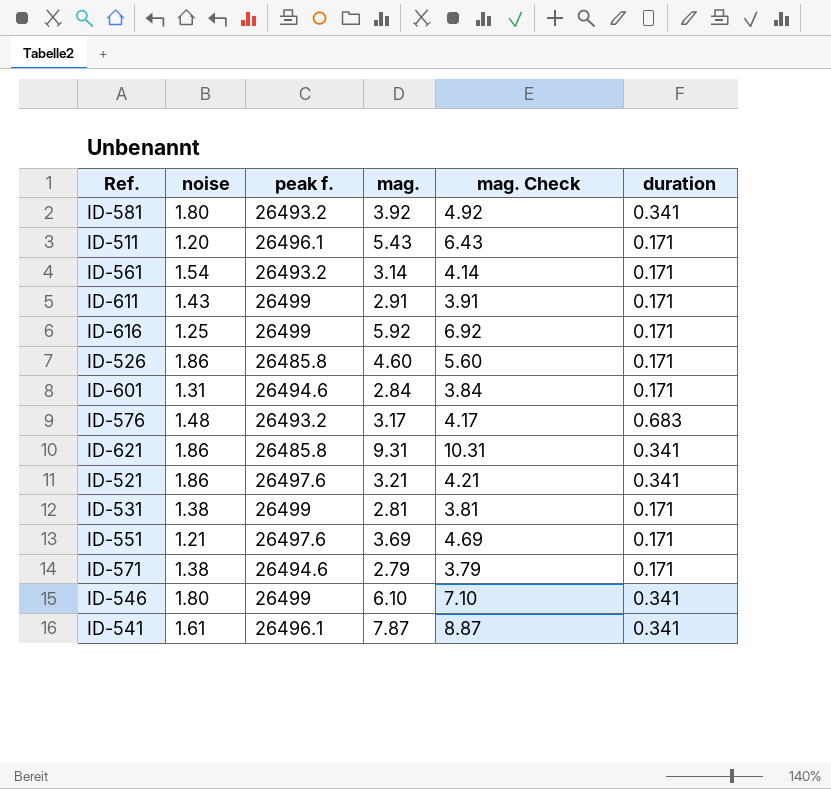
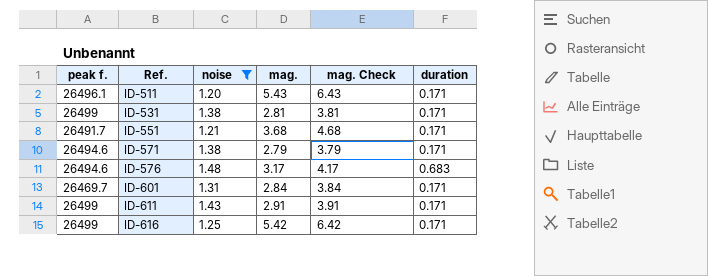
filter: none -> noise <= 1.48
row order: none -> Ref. ascending
column peak f. | position: 3 -> 1
ID-551 | peak f.: 26497.6 -> 26491.7
ID-551 | mag.: 3.69 -> 3.68
ID-551 | mag. Check: 4.69 -> 4.68
ID-576 | peak f.: 26493.2 -> 26494.6
ID-601 | peak f.: 26494.6 -> 26469.7
ID-616 | mag.: 5.92 -> 5.42
ID-616 | mag. Check: 6.92 -> 6.42

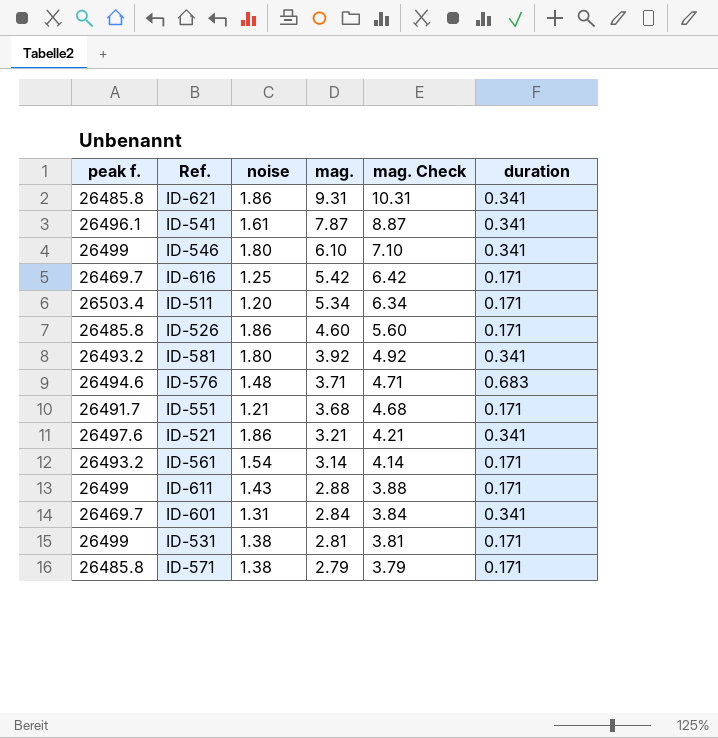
filter: noise <= 1.48 -> none
row order: Ref. ascending -> mag. descending
ID-616 | peak f.: 26499 -> 26469.7
ID-511 | peak f.: 26496.1 -> 26503.4
ID-511 | mag.: 5.43 -> 5.34
ID-511 | mag. Check: 6.43 -> 6.34
ID-576 | mag.: 3.17 -> 3.71
ID-576 | mag. Check: 4.17 -> 4.71
ID-611 | mag.: 2.91 -> 2.88
ID-611 | mag. Check: 3.91 -> 3.88
ID-601 | duration: 0.171 -> 0.341
ID-571 | peak f.: 26494.6 -> 26485.8

